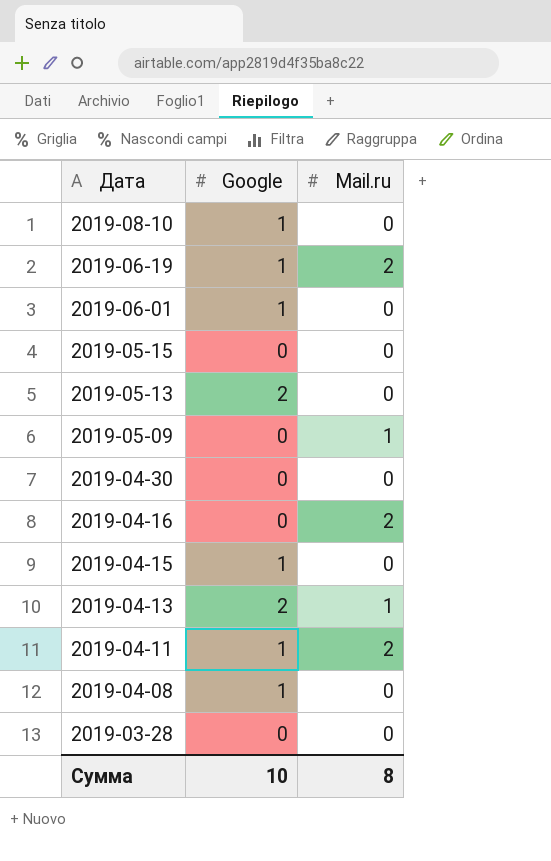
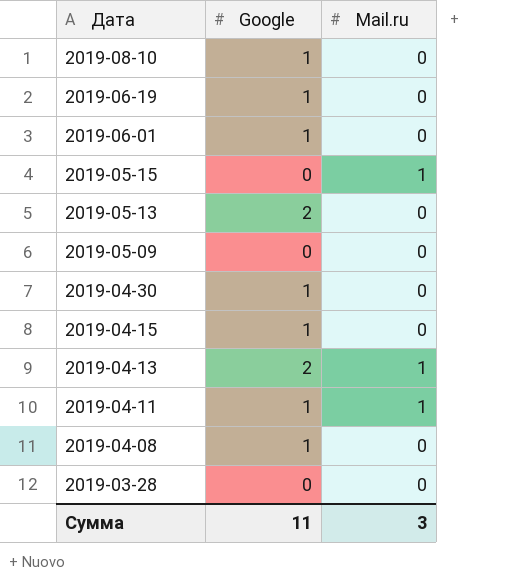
row 2019-04-16: 0 | 2 -> none
2019-06-19 | Mail.ru: 2 -> 0
2019-05-15 | Mail.ru: 0 -> 1
2019-05-09 | Mail.ru: 1 -> 0
2019-04-30 | Google: 0 -> 1
2019-04-11 | Mail.ru: 2 -> 1
Сумма | Google: 10 -> 11
Сумма | Mail.ru: 8 -> 3

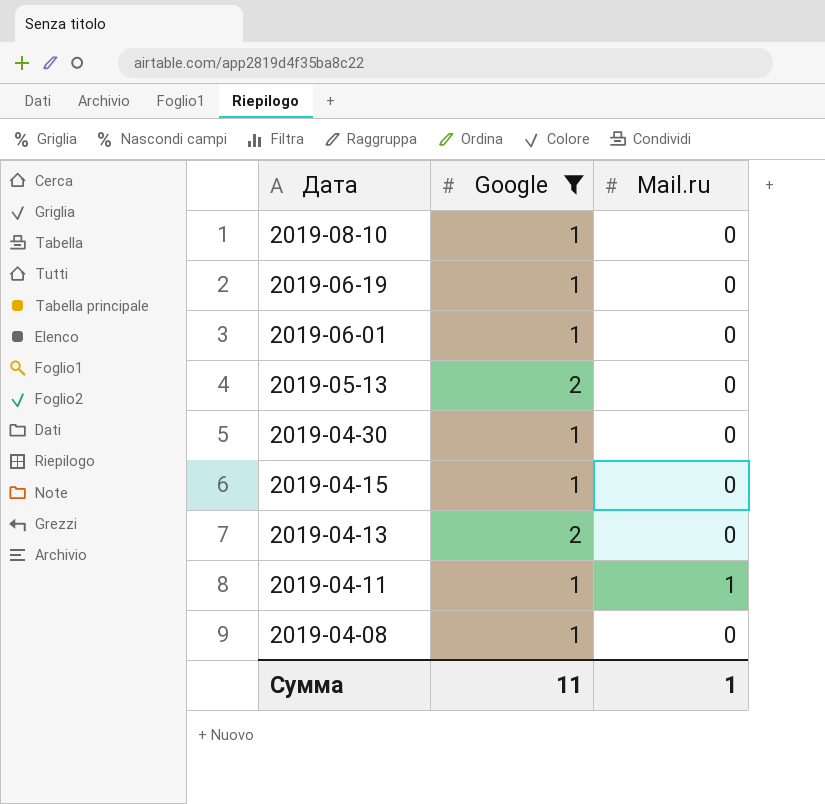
filter: none -> Google != 0
2019-04-13 | Mail.ru: 1 -> 0
Сумма | Mail.ru: 3 -> 1

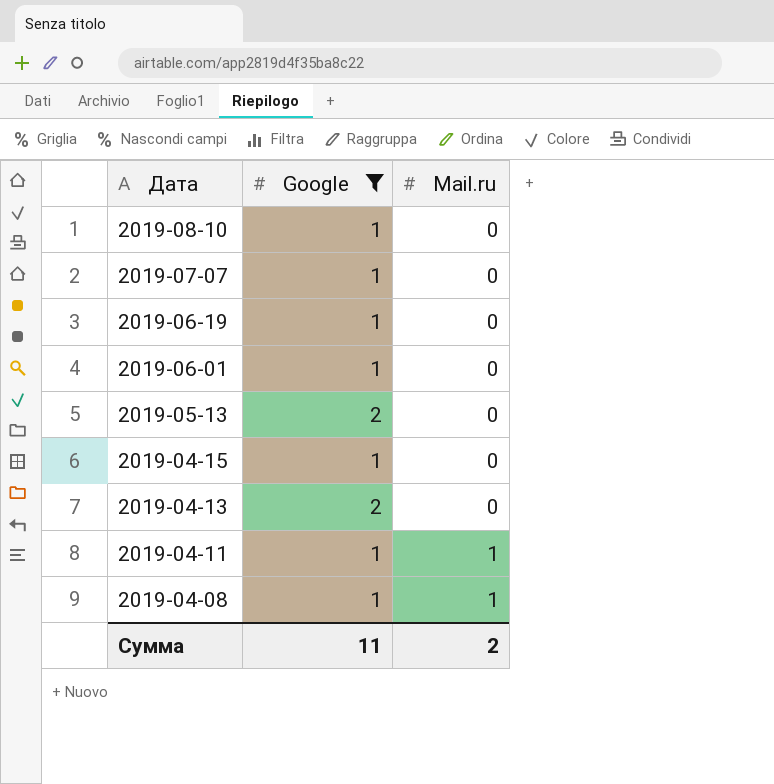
row 2019-04-30: 1 | 0 -> none
row 2019-07-07: none -> 1 | 0
2019-04-08 | Mail.ru: 0 -> 1
Сумма | Mail.ru: 1 -> 2

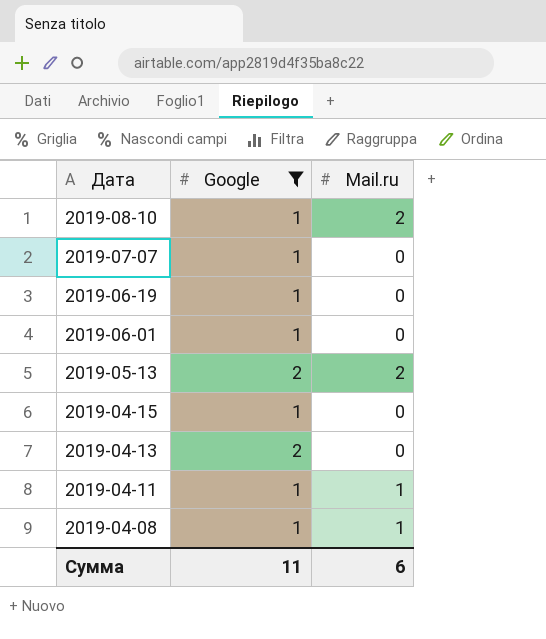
2019-08-10 | Mail.ru: 0 -> 2
2019-05-13 | Mail.ru: 0 -> 2
Сумма | Mail.ru: 2 -> 6

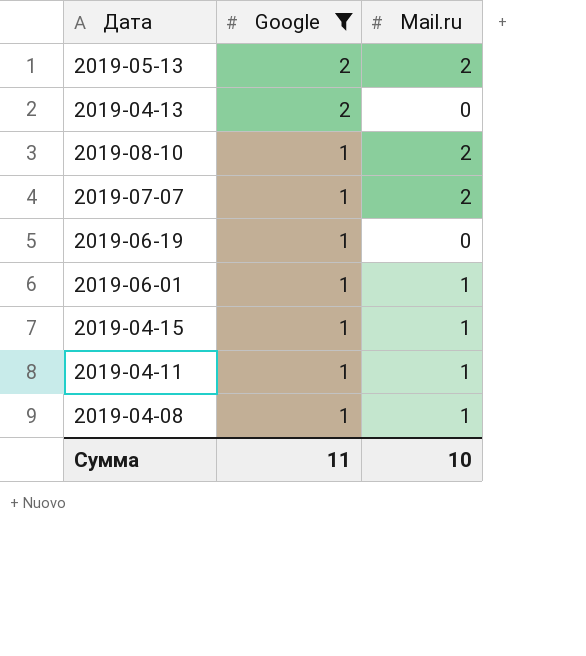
row order: Дата descending -> Google descending
2019-07-07 | Mail.ru: 0 -> 2
2019-06-01 | Mail.ru: 0 -> 1
2019-04-15 | Mail.ru: 0 -> 1
Сумма | Mail.ru: 6 -> 10

